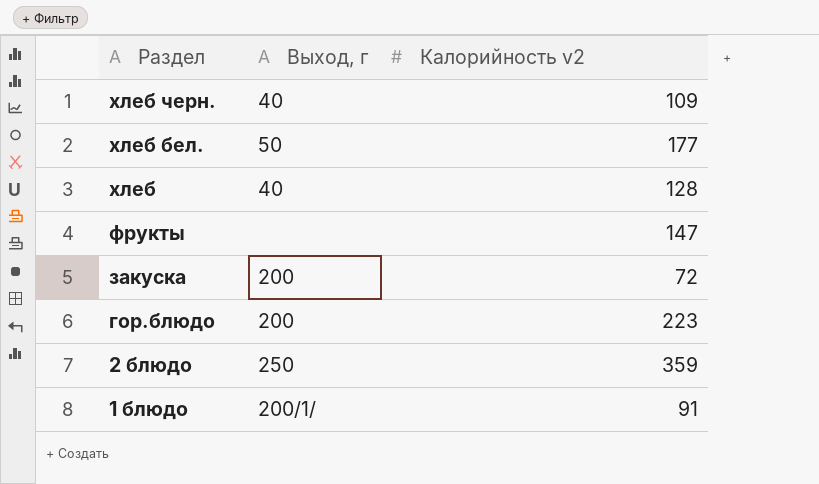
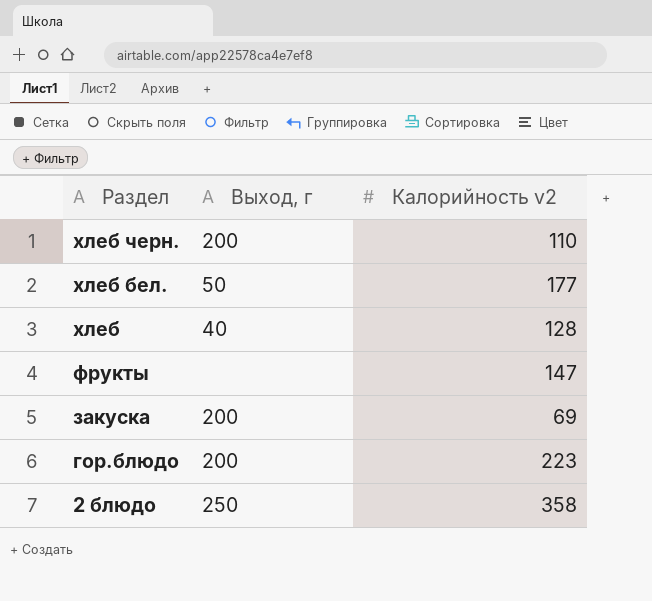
row 1 блюдо: 200/1/ | 91 -> none
хлеб черн. | Выход, г: 40 -> 200
хлеб черн. | Калорийность v2: 109 -> 110
закуска | Калорийность v2: 72 -> 69
2 блюдо | Калорийность v2: 359 -> 358

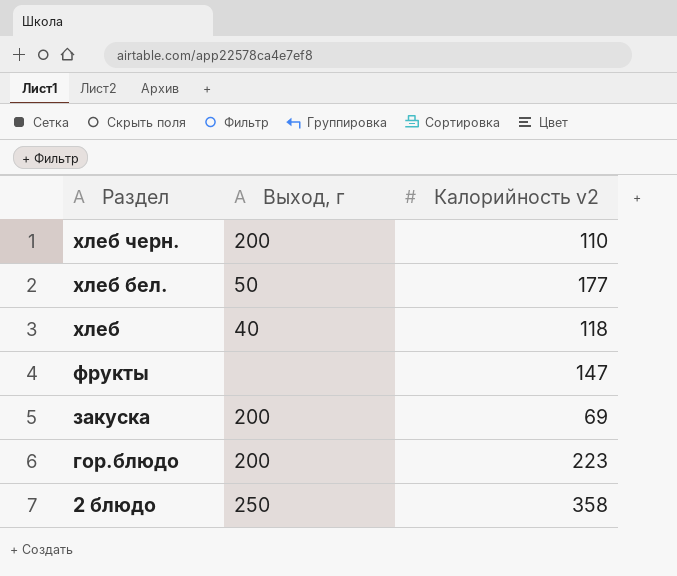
хлеб | Калорийность v2: 128 -> 118

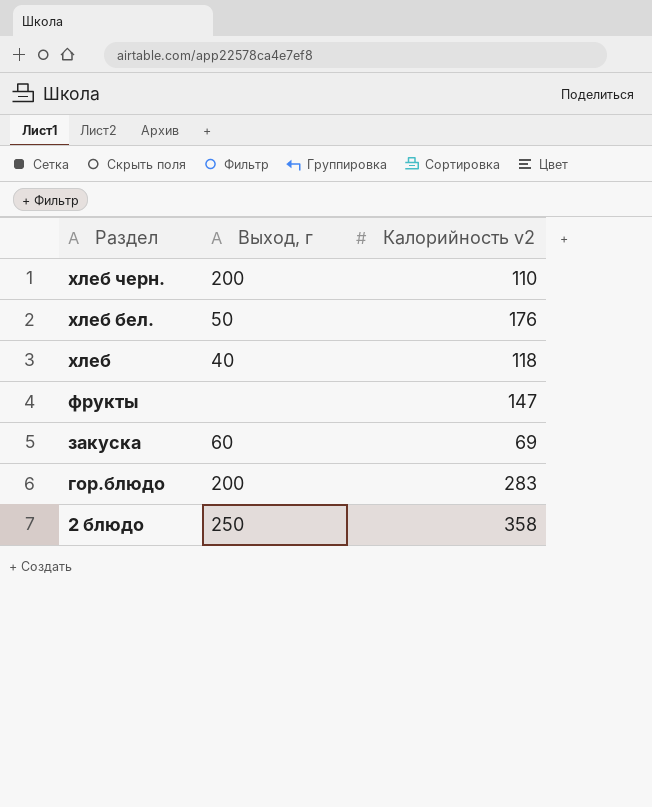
хлеб бел. | Калорийность v2: 177 -> 176
закуска | Выход, г: 200 -> 60
гор.блюдо | Калорийность v2: 223 -> 283

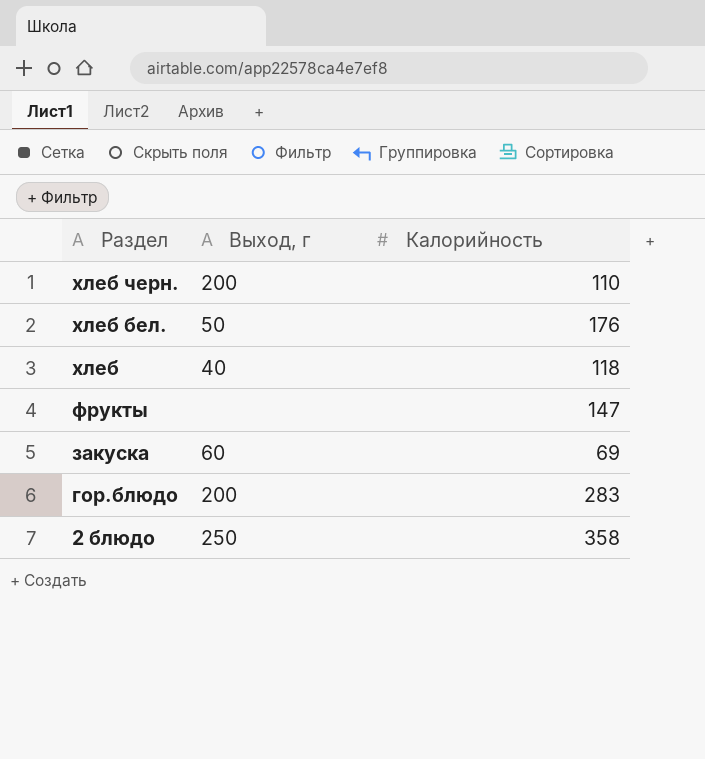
column name: Калорийность v2 -> Калорийность

